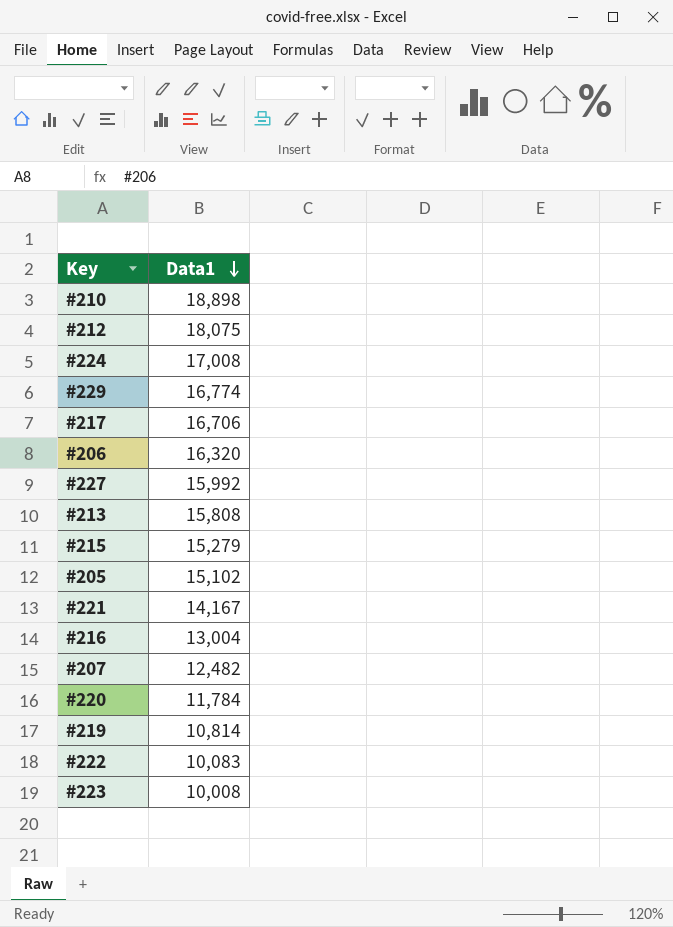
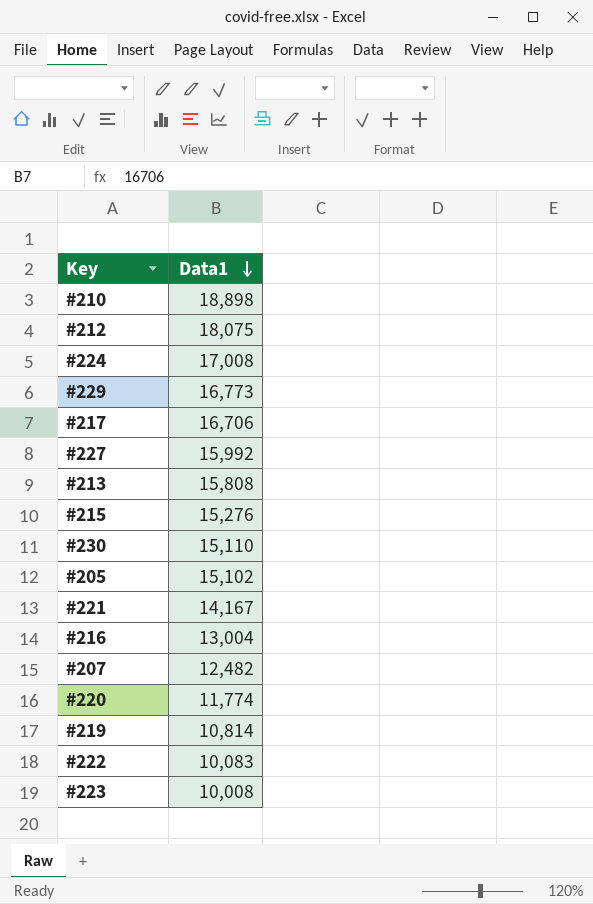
row #206: 16,320 -> none
#229 | Data1: 16,774 -> 16,773
#215 | Data1: 15,279 -> 15,276
row #230: none -> 15,110
#220 | Data1: 11,784 -> 11,774

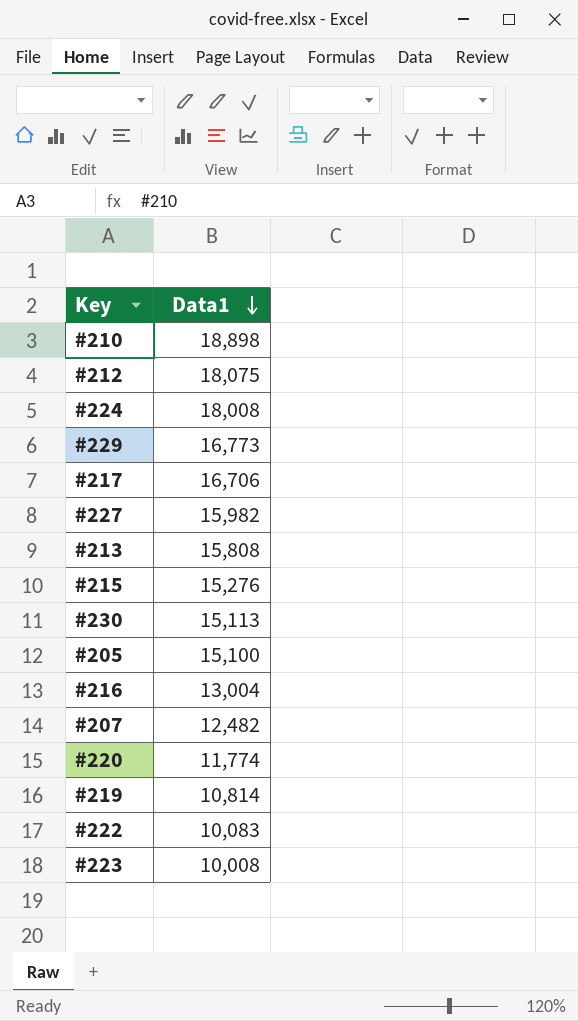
row #221: 14,167 -> none
#224 | Data1: 17,008 -> 18,008
#227 | Data1: 15,992 -> 15,982
#230 | Data1: 15,110 -> 15,113
#205 | Data1: 15,102 -> 15,100

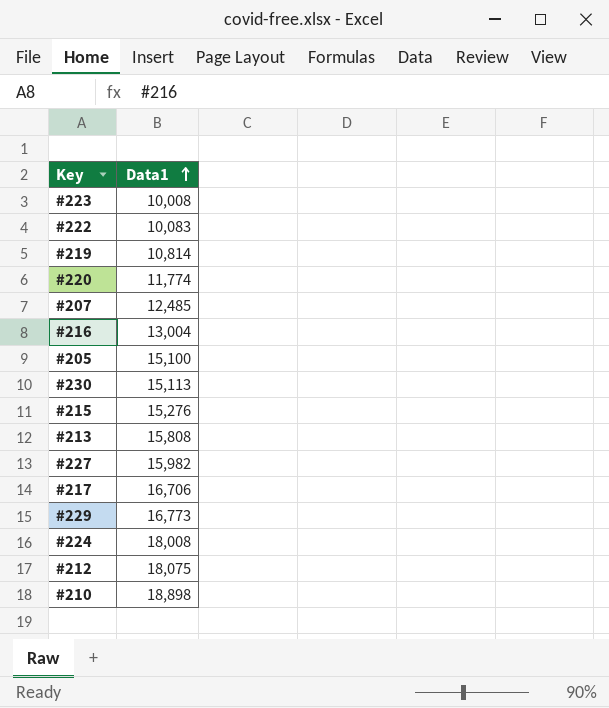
row order: Data1 descending -> Data1 ascending
#207 | Data1: 12,482 -> 12,485

